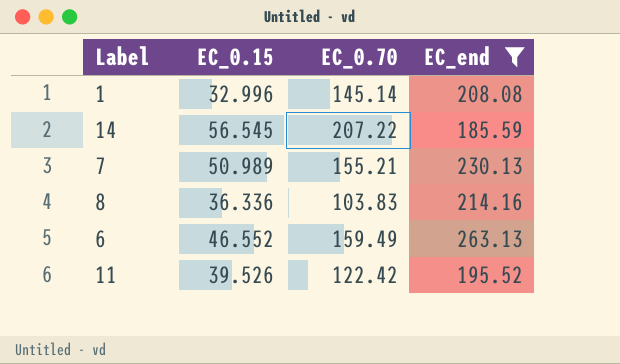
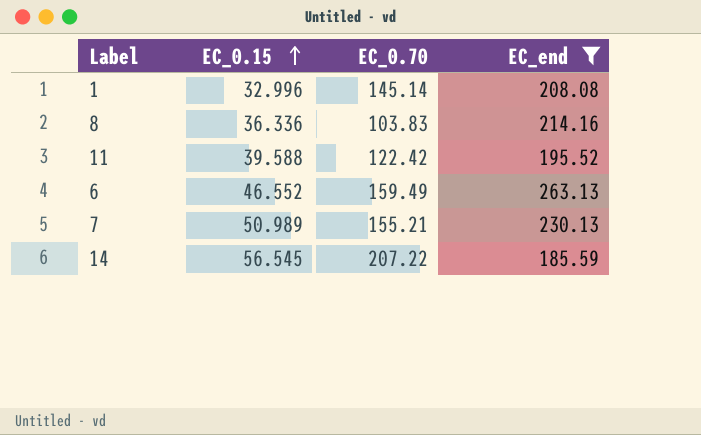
row order: none -> EC_0.15 ascending
11 | EC_0.15: 39.526 -> 39.588

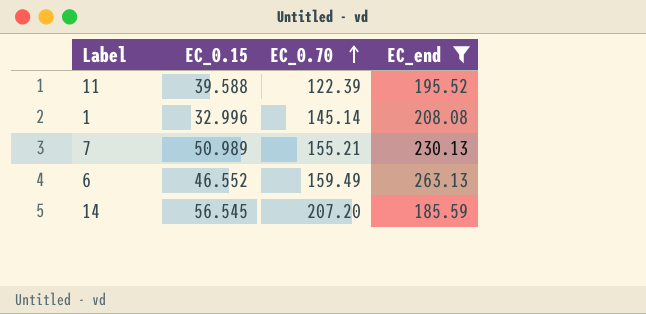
row order: EC_0.15 ascending -> EC_0.70 ascending
row 8: 36.336 | 103.83 | 214.16 -> none
11 | EC_0.70: 122.42 -> 122.39
14 | EC_0.70: 207.22 -> 207.20

